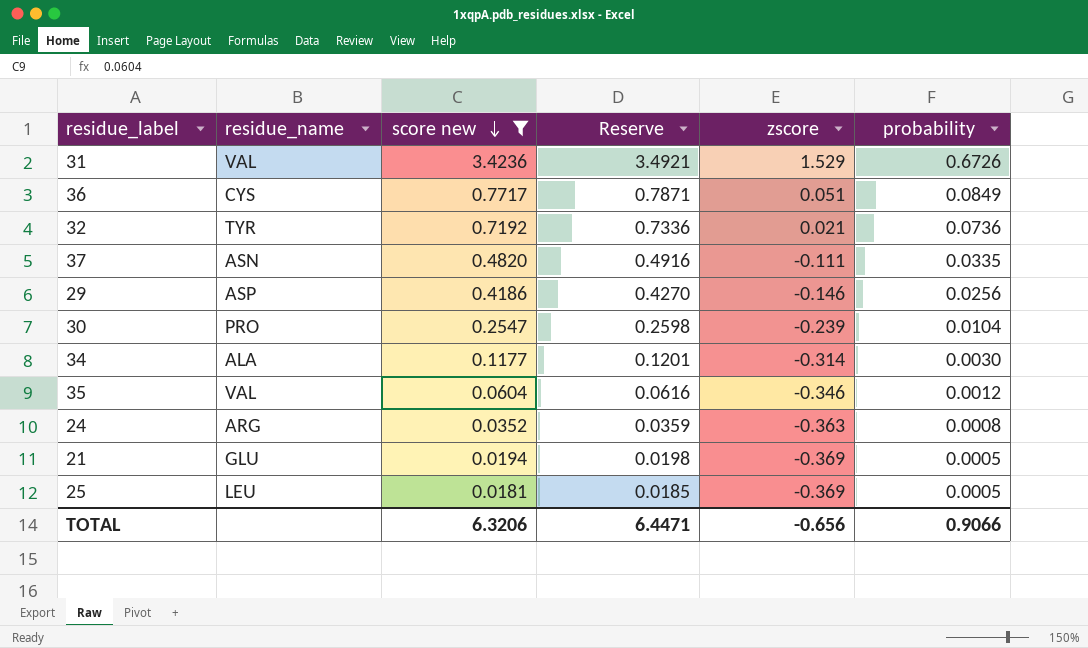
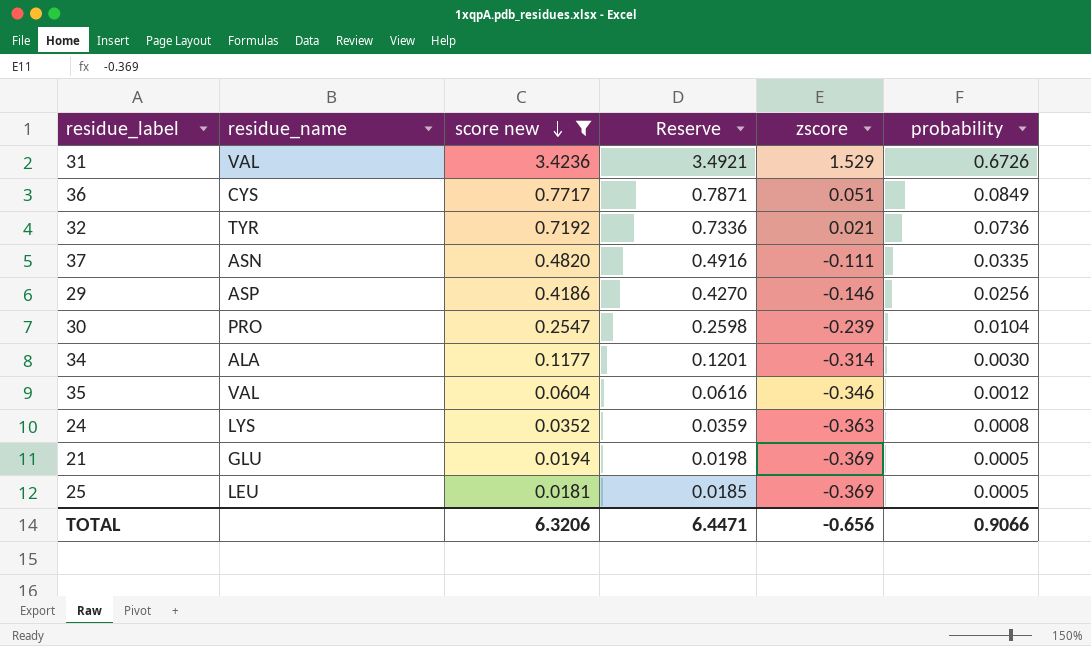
24 | residue_name: ARG -> LYS

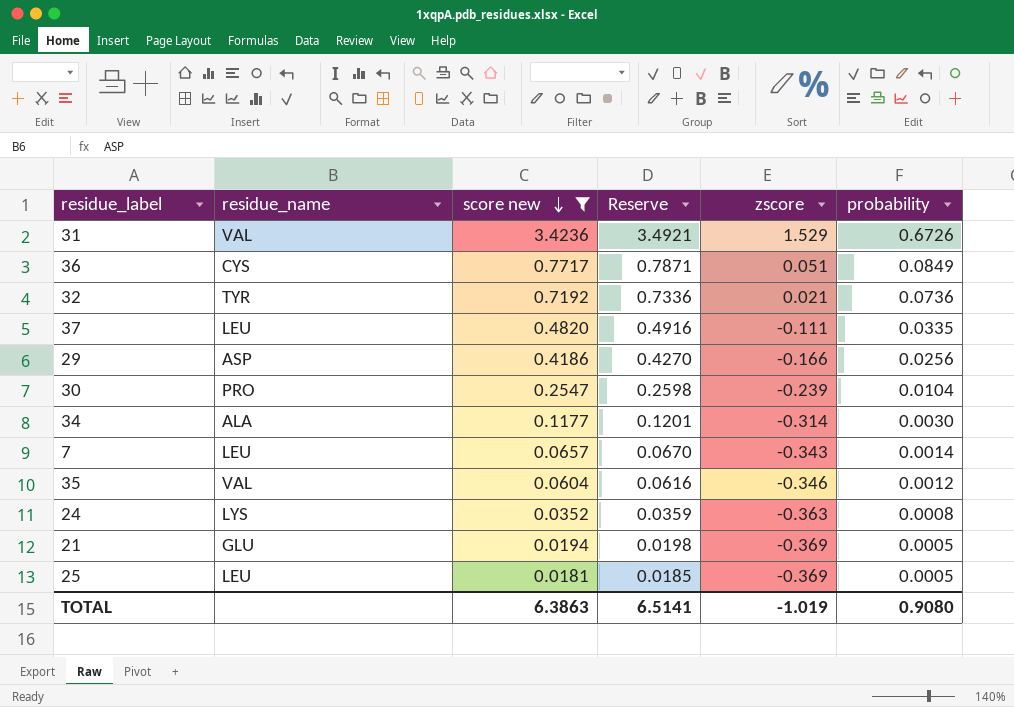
37 | residue_name: ASN -> LEU
29 | zscore: -0.146 -> -0.166
row 7: none -> LEU | 0.0657 | 0.0670 | -0.343 | 0.0014
TOTAL | score new: 6.3206 -> 6.3863
TOTAL | Reserve: 6.4471 -> 6.5141
TOTAL | zscore: -0.656 -> -1.019
TOTAL | probability: 0.9066 -> 0.9080

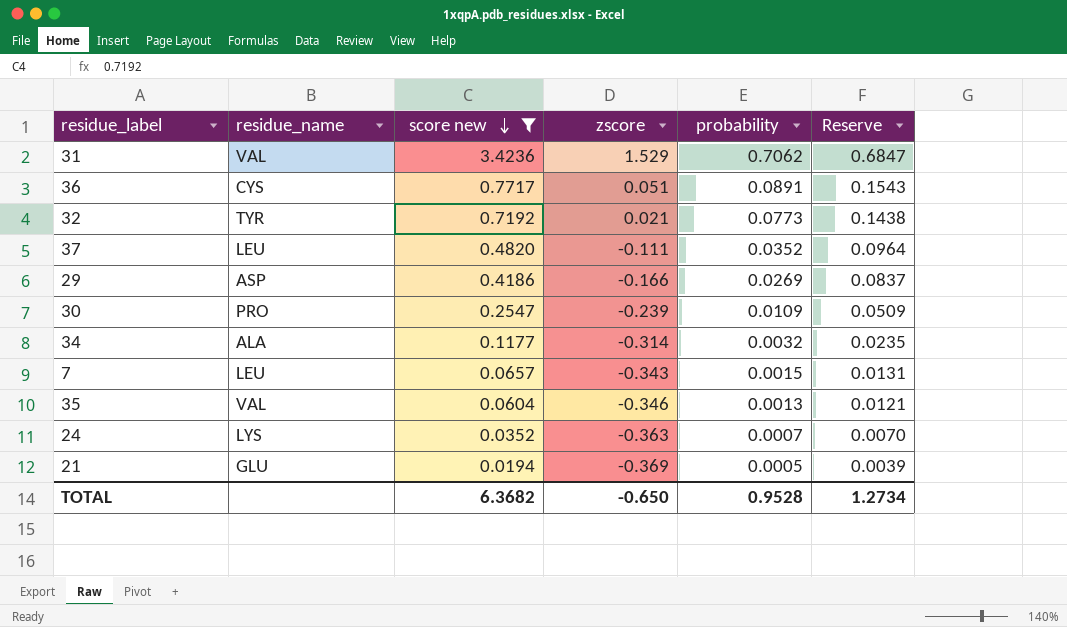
column Reserve | formula: [score new] * 1.02 -> [score new] * 0.2
column Reserve | position: 4 -> 6
row 25: LEU | 0.0181 | 0.0185 | -0.369 | 0.0005 -> none
31 | probability: 0.6726 -> 0.7062
36 | probability: 0.0849 -> 0.0891
32 | probability: 0.0736 -> 0.0773
37 | probability: 0.0335 -> 0.0352
29 | probability: 0.0256 -> 0.0269
30 | probability: 0.0104 -> 0.0109
34 | probability: 0.0030 -> 0.0032
7 | probability: 0.0014 -> 0.0015
35 | probability: 0.0012 -> 0.0013
24 | probability: 0.0008 -> 0.0007
TOTAL | score new: 6.3863 -> 6.3682
TOTAL | zscore: -1.019 -> -0.650
TOTAL | probability: 0.9080 -> 0.9528
TOTAL | Reserve: 6.5141 -> 1.2734

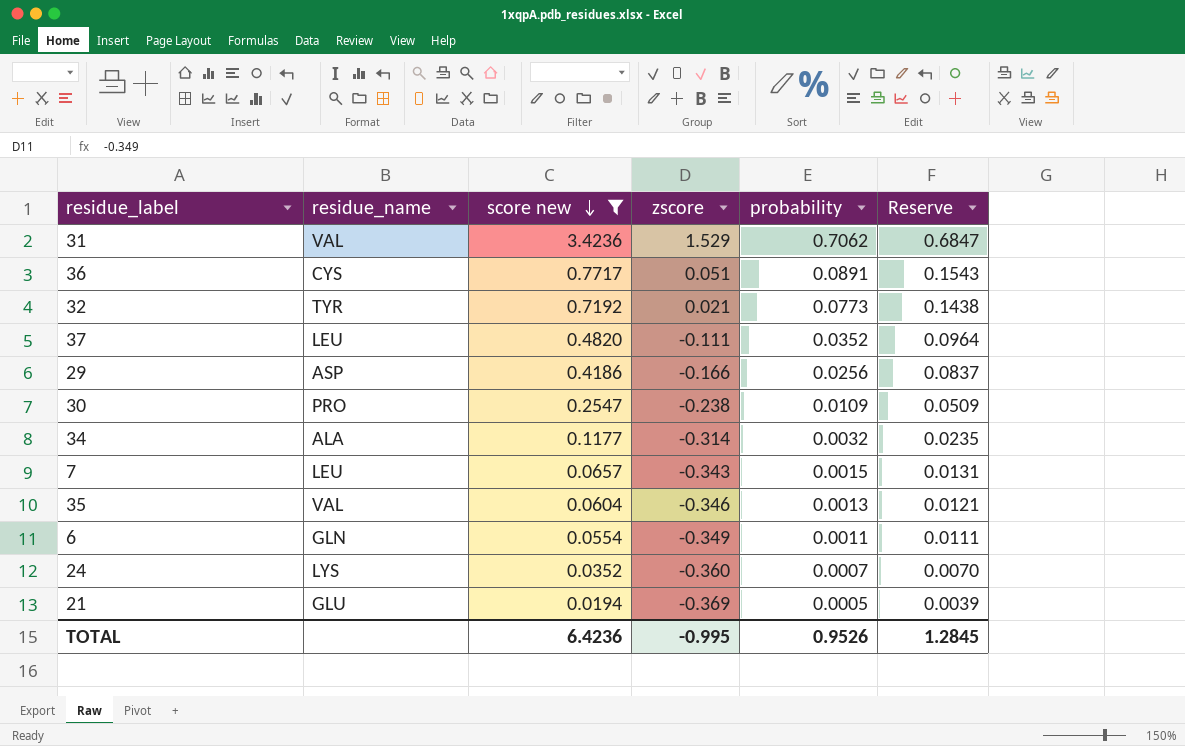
29 | probability: 0.0269 -> 0.0256
30 | zscore: -0.239 -> -0.238
row 6: none -> GLN | 0.0554 | -0.349 | 0.0011 | 0.0111
24 | zscore: -0.363 -> -0.360
TOTAL | score new: 6.3682 -> 6.4236
TOTAL | zscore: -0.650 -> -0.995
TOTAL | probability: 0.9528 -> 0.9526
TOTAL | Reserve: 1.2734 -> 1.2845

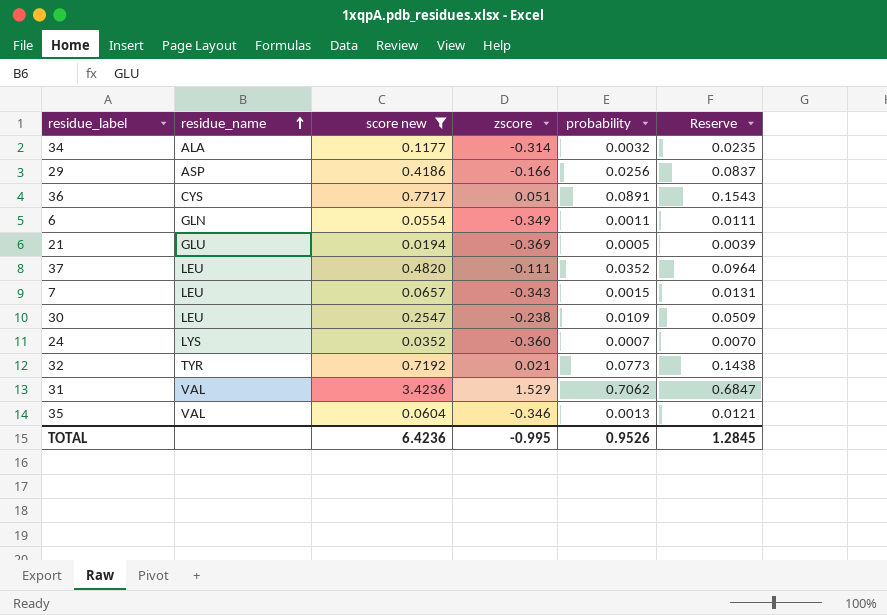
row order: score new descending -> residue_name ascending
30 | residue_name: PRO -> LEU

